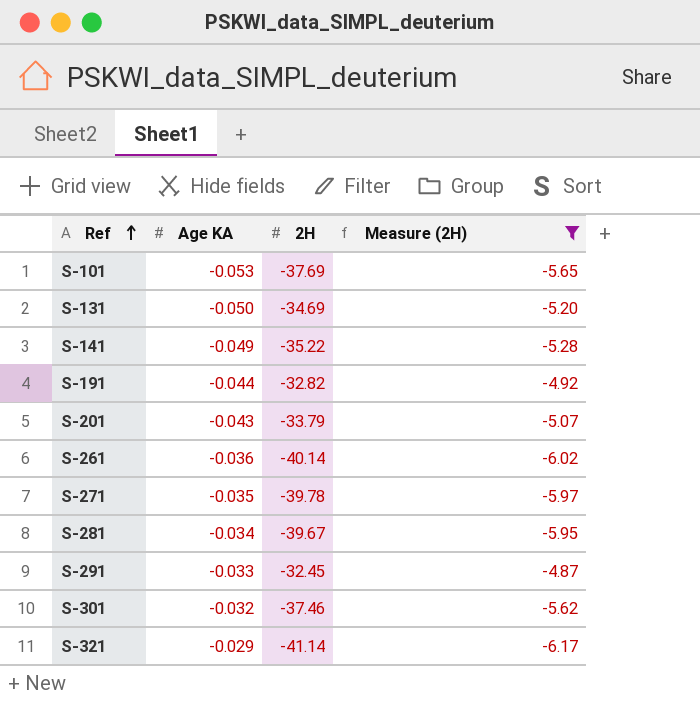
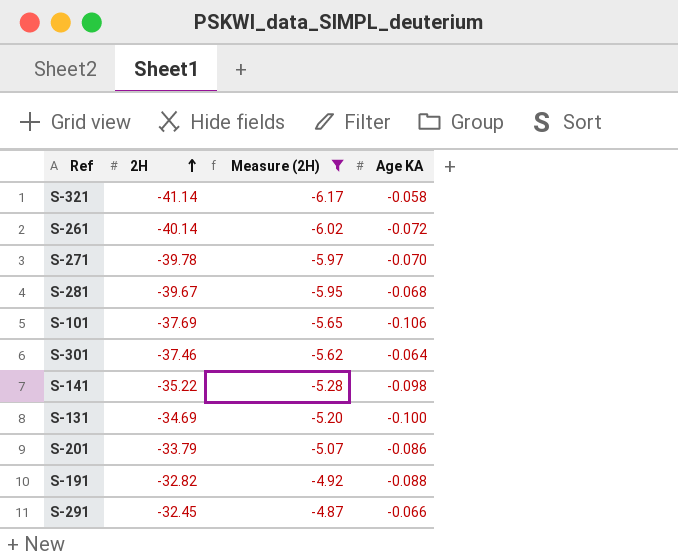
row order: Ref ascending -> 2H ascending
column Age KA | position: 2 -> 4
S-321 | Age KA: -0.029 -> -0.058
S-261 | Age KA: -0.036 -> -0.072
S-271 | Age KA: -0.035 -> -0.070
S-281 | Age KA: -0.034 -> -0.068
S-101 | Age KA: -0.053 -> -0.106
S-301 | Age KA: -0.032 -> -0.064
S-141 | Age KA: -0.049 -> -0.098
S-131 | Age KA: -0.050 -> -0.100
S-201 | Age KA: -0.043 -> -0.086
S-191 | Age KA: -0.044 -> -0.088
S-291 | Age KA: -0.033 -> -0.066

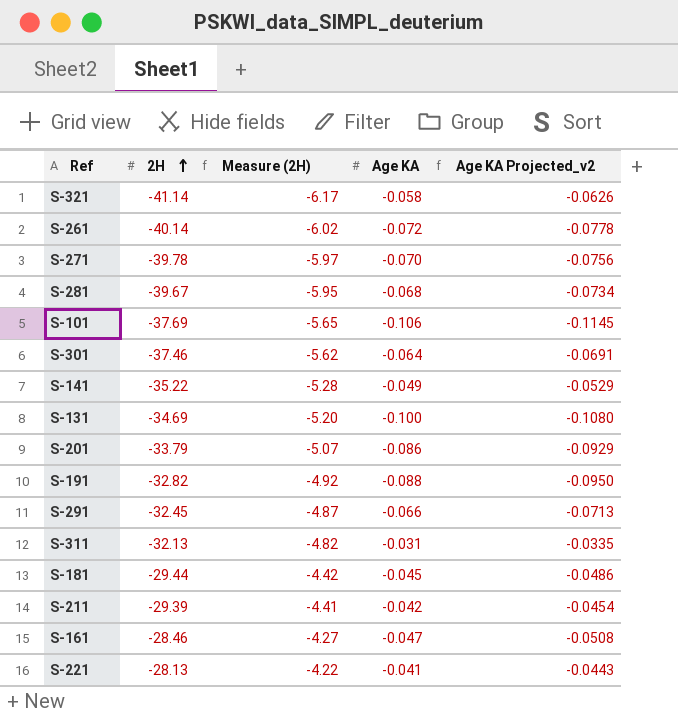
filter: Measure (2H) <= -4.87 -> none
column Age KA Projected_v2 | formula: none -> [Age KA] * 1.08
S-141 | Age KA: -0.098 -> -0.049

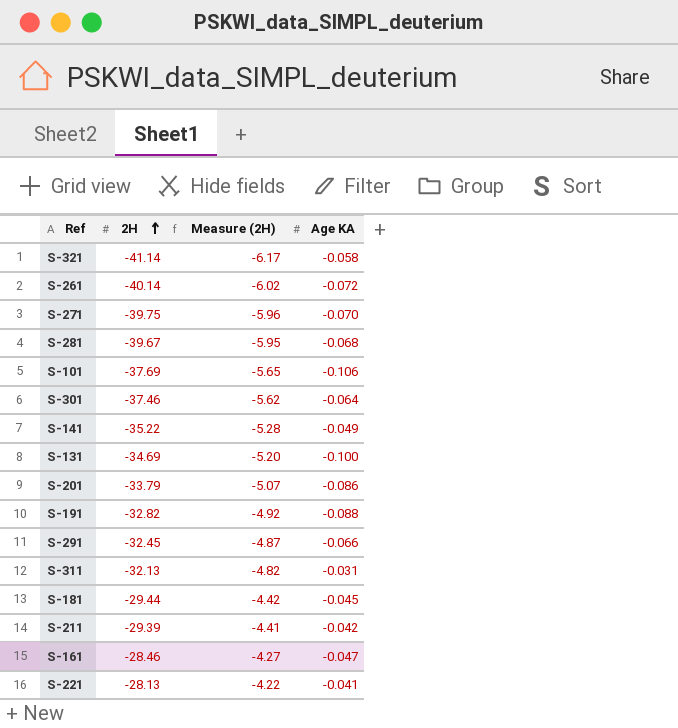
column Age KA Projected_v2 | formula: [Age KA] * 1.08 -> none
S-271 | 2H: -39.78 -> -39.75
S-271 | Measure (2H): -5.97 -> -5.96

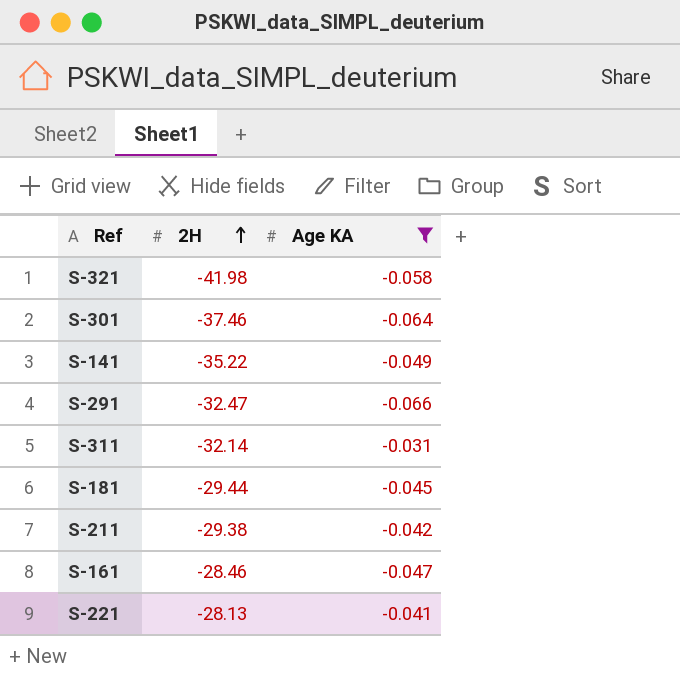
filter: none -> Age KA >= -0.066
column Measure (2H) | formula: [2H] * 0.15 -> none
S-321 | 2H: -41.14 -> -41.98
S-291 | 2H: -32.45 -> -32.47
S-311 | 2H: -32.13 -> -32.14
S-211 | 2H: -29.39 -> -29.38

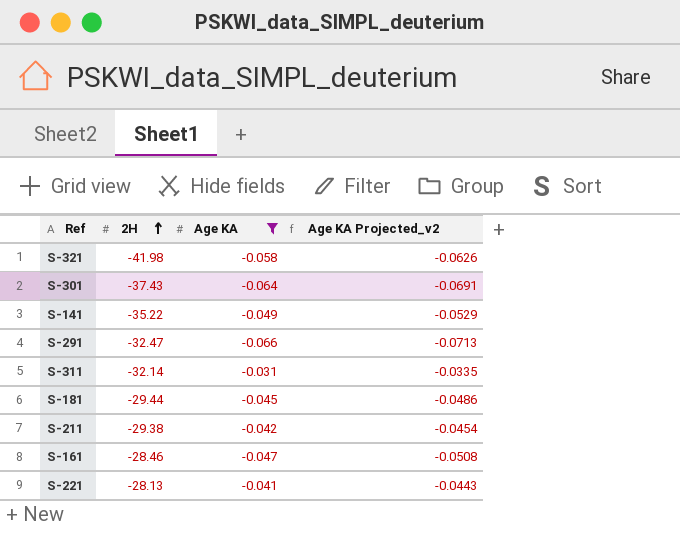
column Age KA Projected_v2 | formula: none -> [Age KA] * 1.08
S-301 | 2H: -37.46 -> -37.43

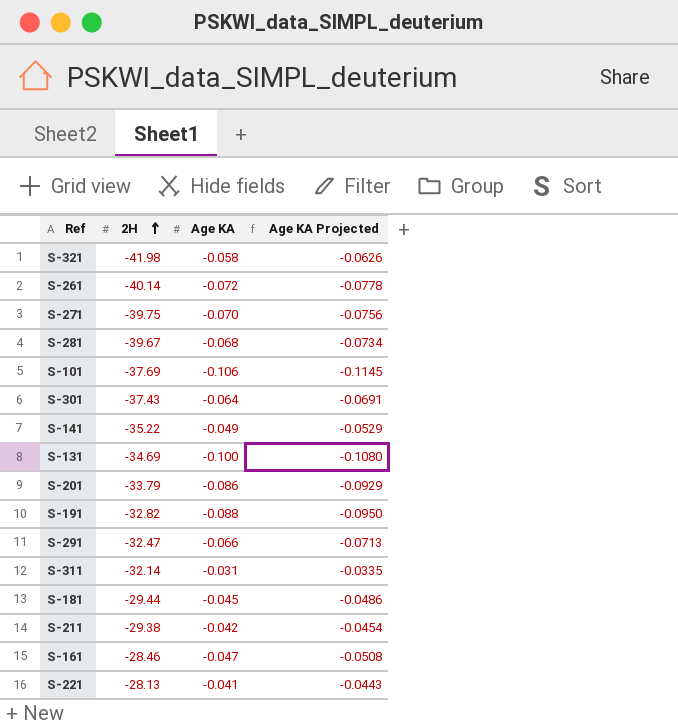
filter: Age KA >= -0.066 -> none
column name: Age KA Projected_v2 -> Age KA Projected

